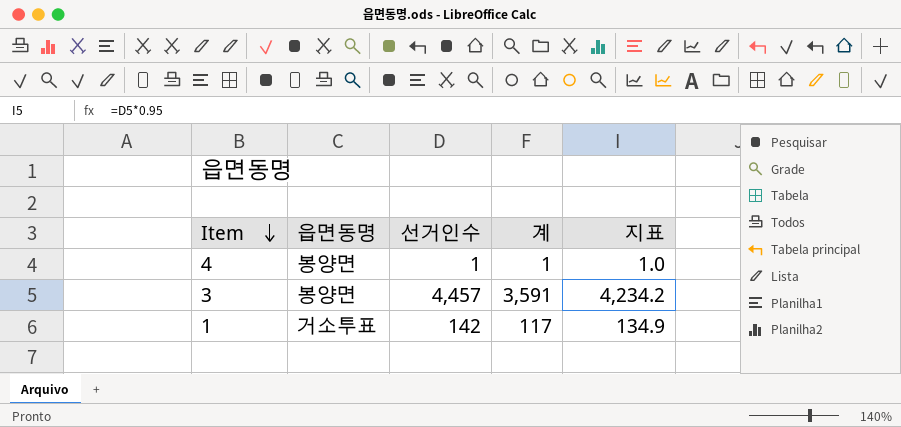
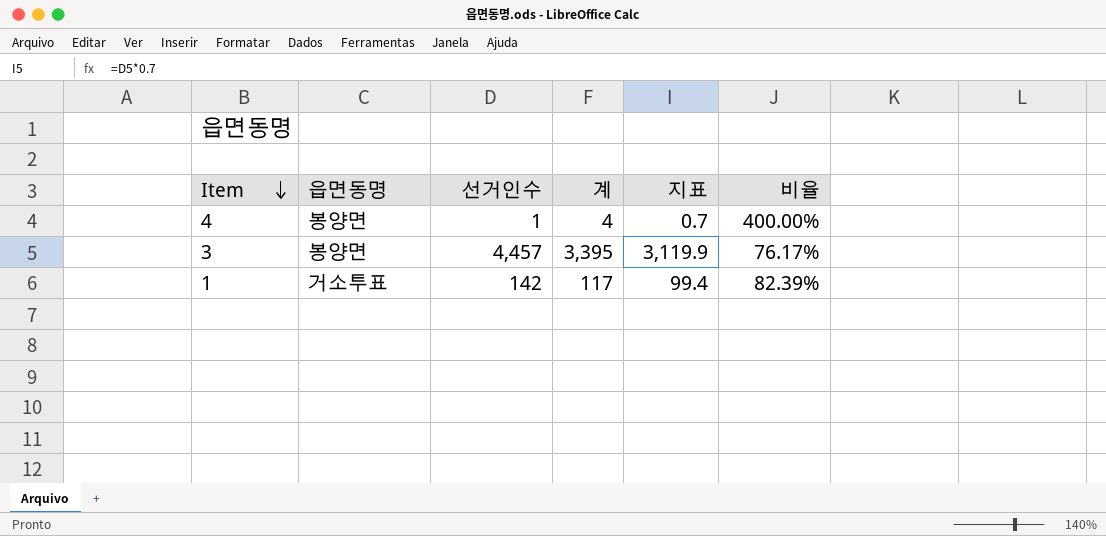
column 지표 | formula: [선거인수] * 0.95 -> [선거인수] * 0.7
column 비율 | formula: none -> [계] / [선거인수]
4 | 계: 1 -> 4
3 | 계: 3,591 -> 3,395

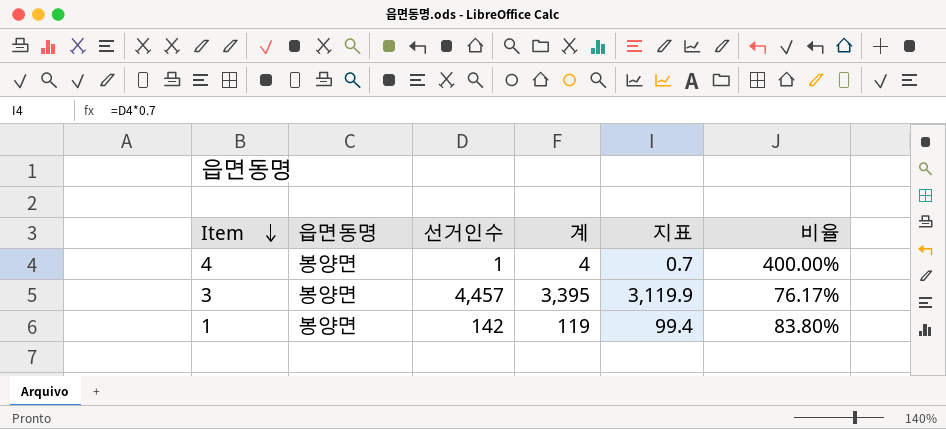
1 | 읍면동명: 거소투표 -> 봉양면
1 | 계: 117 -> 119
1 | 비율: 82.39% -> 83.80%

